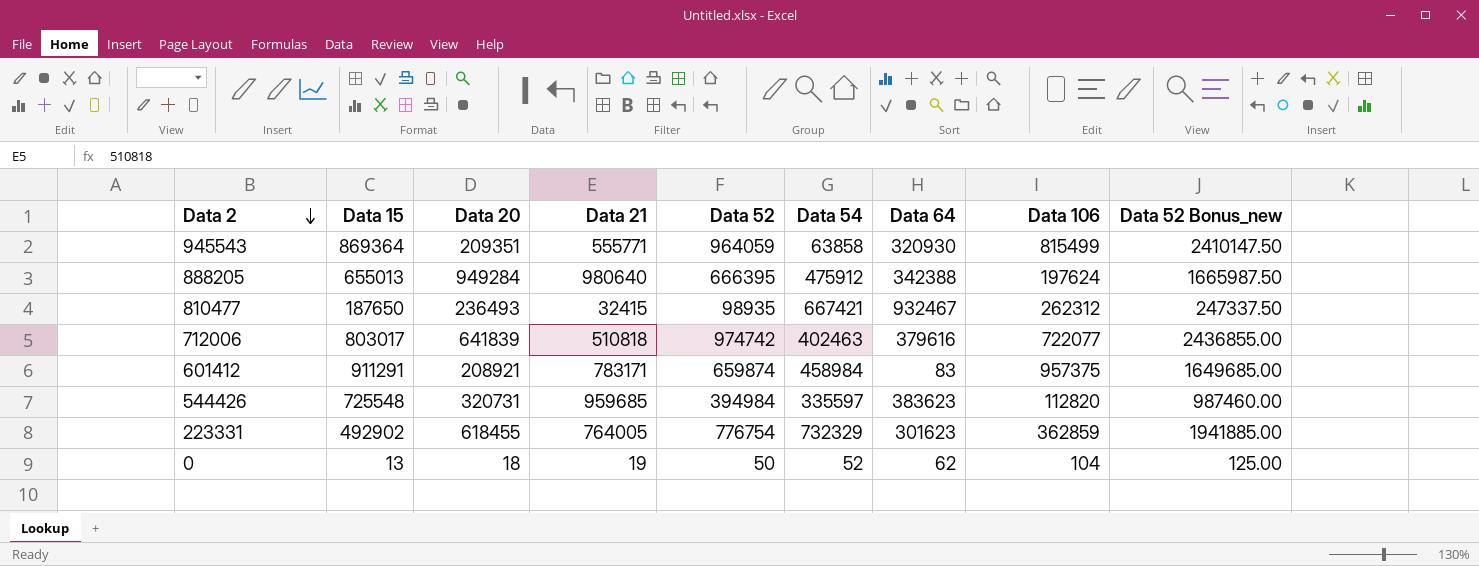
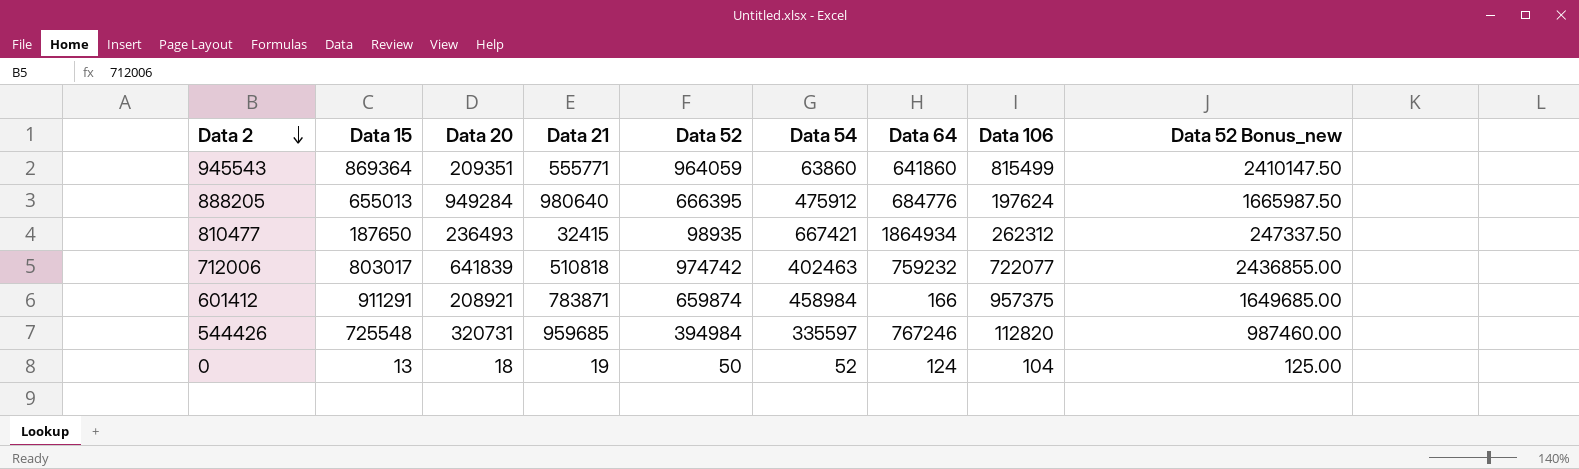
row 223331: 492902 | 618455 | 764005 | 776754 | 732329 | 301623 | 362859 | 1941885.00 -> none
945543 | Data 54: 63858 -> 63860
945543 | Data 64: 320930 -> 641860
888205 | Data 64: 342388 -> 684776
810477 | Data 64: 932467 -> 1864934
712006 | Data 64: 379616 -> 759232
601412 | Data 21: 783171 -> 783871
601412 | Data 64: 83 -> 166
544426 | Data 64: 383623 -> 767246
0 | Data 64: 62 -> 124

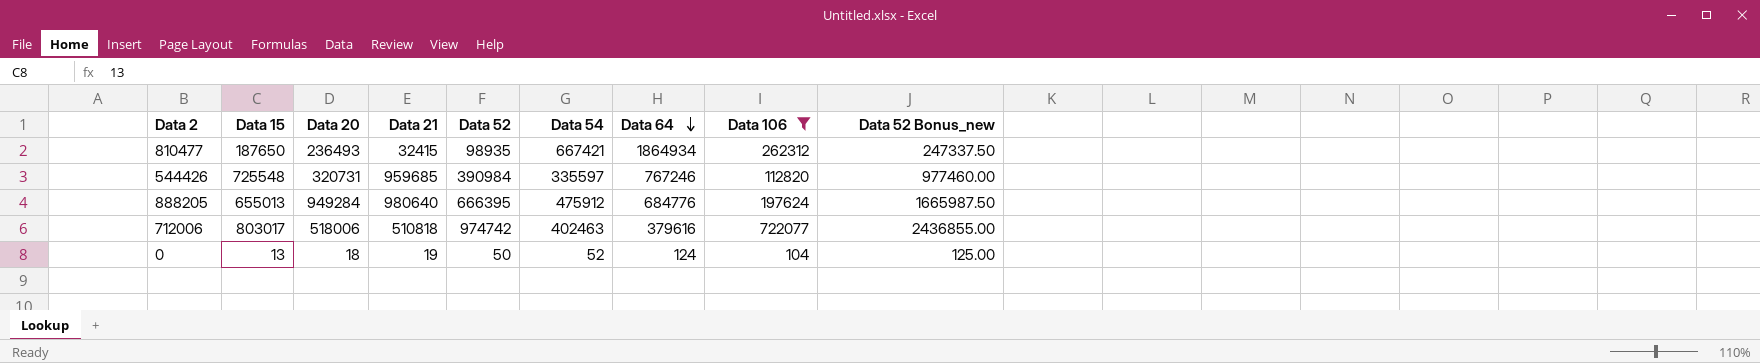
filter: none -> Data 106 <= 722077
row order: Data 2 descending -> Data 64 descending
544426 | Data 52: 394984 -> 390984
544426 | Data 52 Bonus_new: 987460.00 -> 977460.00
712006 | Data 20: 641839 -> 518006
712006 | Data 64: 759232 -> 379616

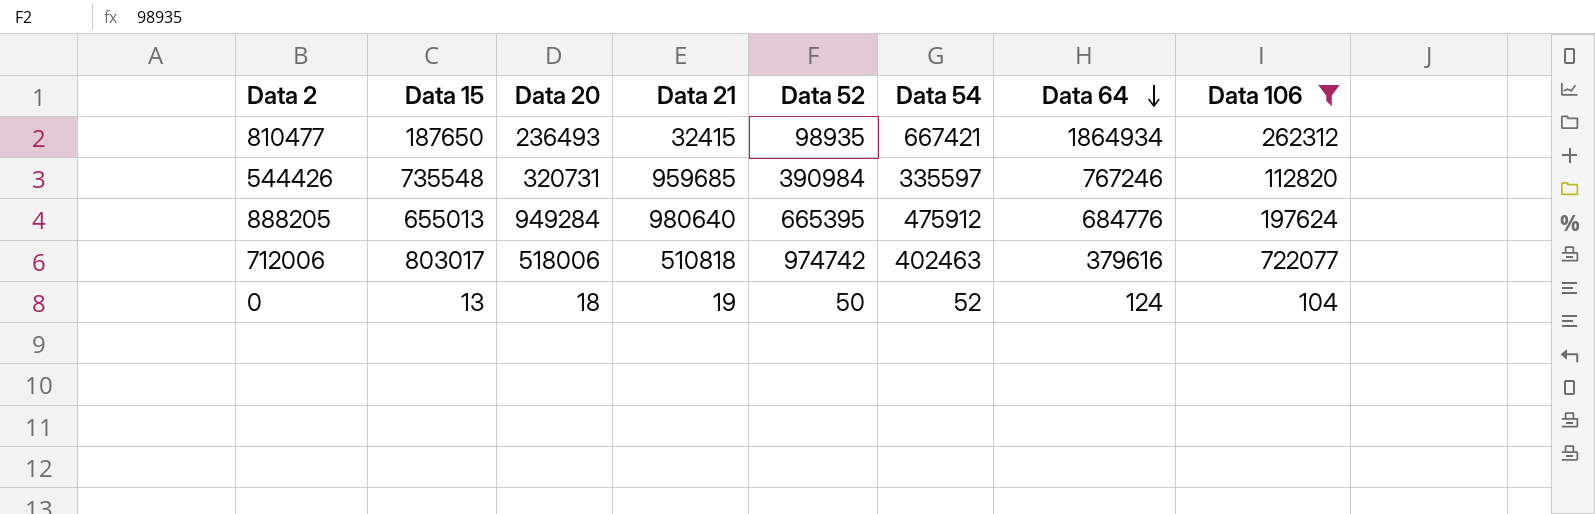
column Data 52 Bonus_new | formula: [Data 52] * 2.5 -> none
544426 | Data 15: 725548 -> 735548
888205 | Data 52: 666395 -> 665395

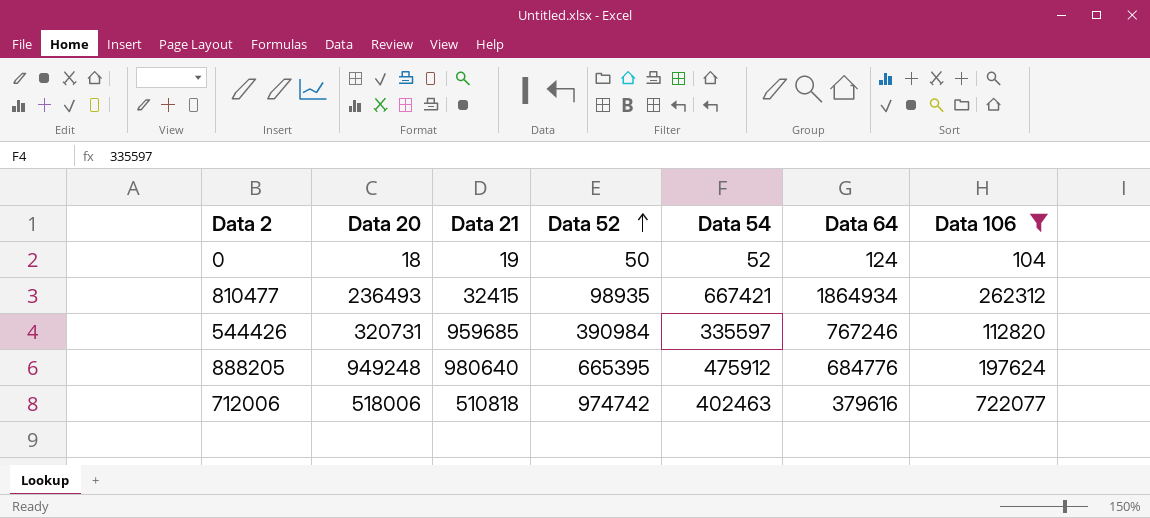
row order: Data 64 descending -> Data 52 ascending
column Data 15 | position: 2 -> none
888205 | Data 20: 949284 -> 949248

